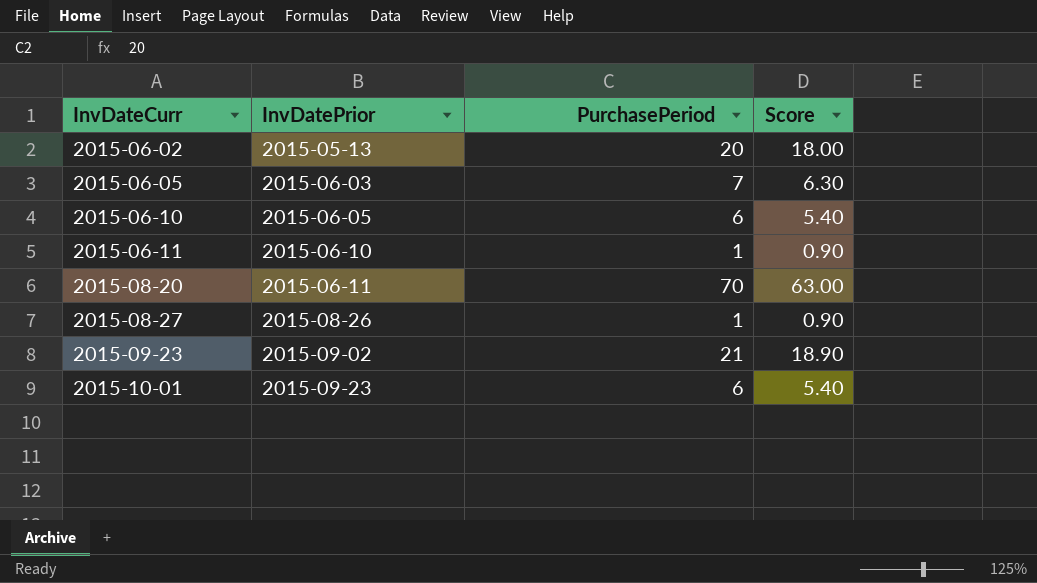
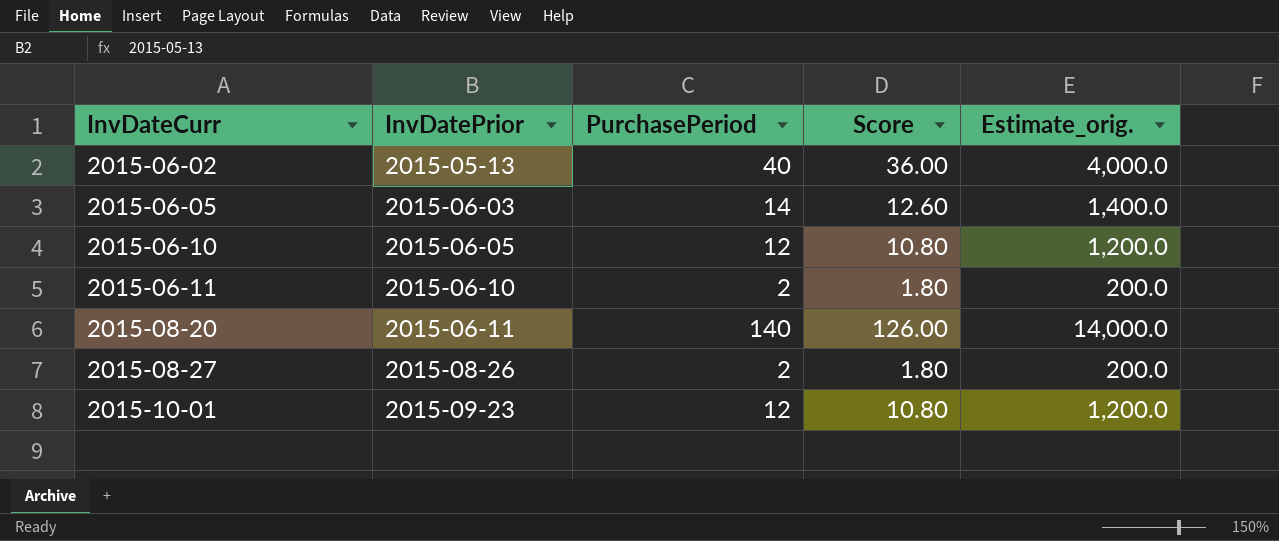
column Estimate_orig. | formula: none -> [PurchasePeriod] * 100
row 2015-09-23: 2015-09-02 | 21 | 18.90 -> none
2015-06-02 | PurchasePeriod: 20 -> 40
2015-06-02 | Score: 18.00 -> 36.00
2015-06-05 | PurchasePeriod: 7 -> 14
2015-06-05 | Score: 6.30 -> 12.60
2015-06-10 | PurchasePeriod: 6 -> 12
2015-06-10 | Score: 5.40 -> 10.80
2015-06-11 | PurchasePeriod: 1 -> 2
2015-06-11 | Score: 0.90 -> 1.80
2015-08-20 | PurchasePeriod: 70 -> 140
2015-08-20 | Score: 63.00 -> 126.00
2015-08-27 | PurchasePeriod: 1 -> 2
2015-08-27 | Score: 0.90 -> 1.80
2015-10-01 | PurchasePeriod: 6 -> 12
2015-10-01 | Score: 5.40 -> 10.80

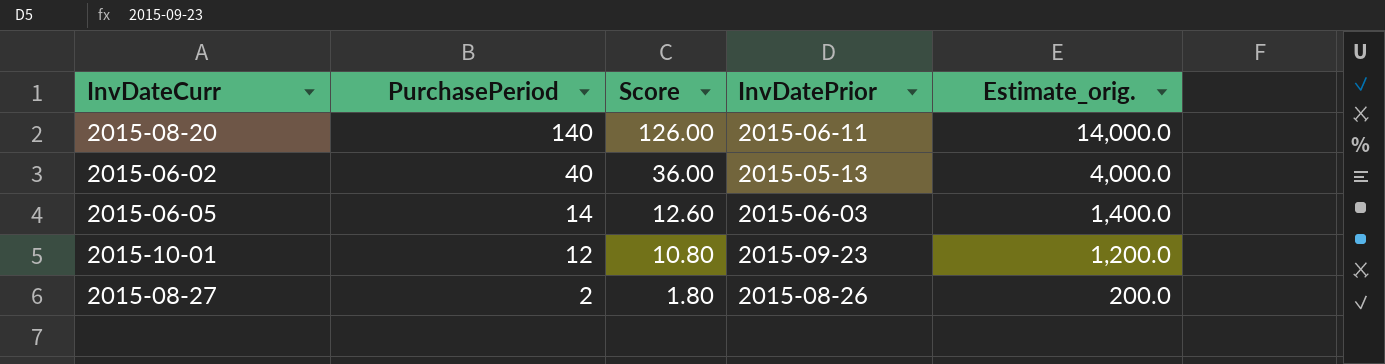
row order: InvDateCurr ascending -> PurchasePeriod descending
column InvDatePrior | position: 2 -> 4
row 2015-06-10: 2015-06-05 | 12 | 10.80 | 1,200.0 -> none
row 2015-06-11: 2015-06-10 | 2 | 1.80 | 200.0 -> none

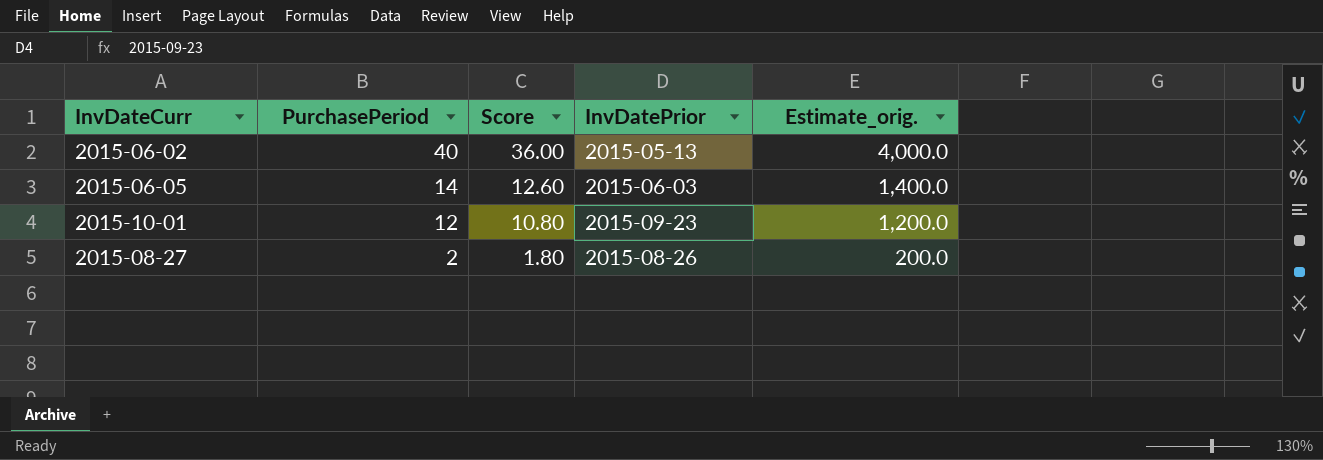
row 2015-08-20: 140 | 126.00 | 2015-06-11 | 14,000.0 -> none

